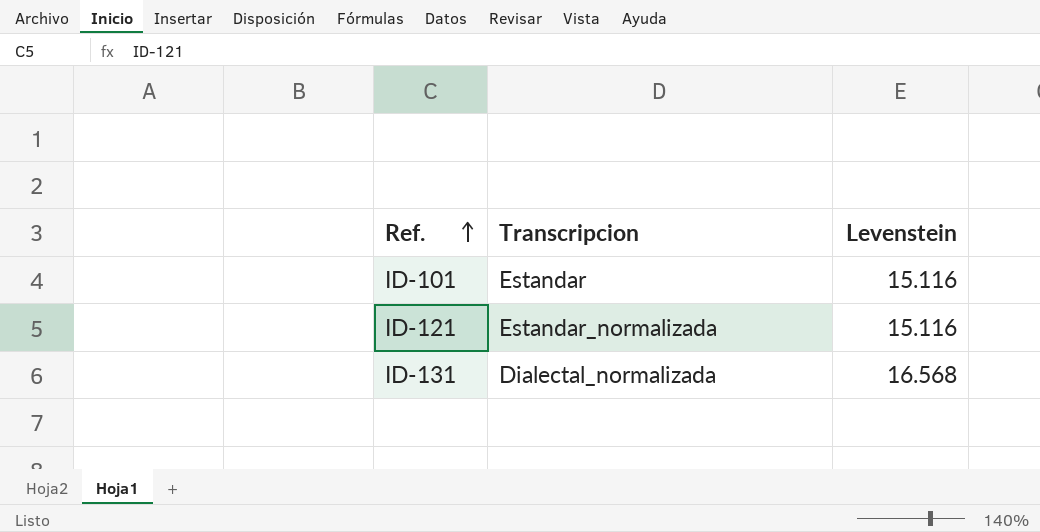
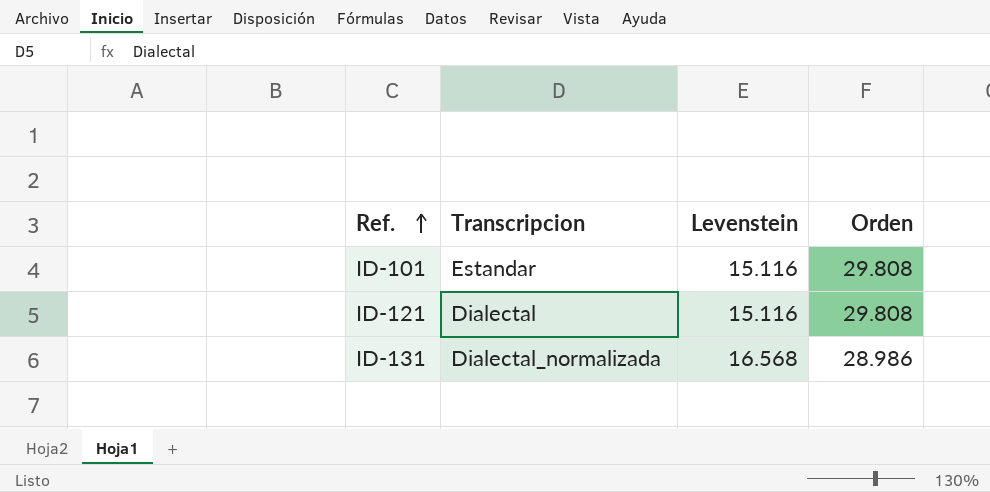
column Orden | position: none -> 4
ID-121 | Transcripcion: Estandar_normalizada -> Dialectal

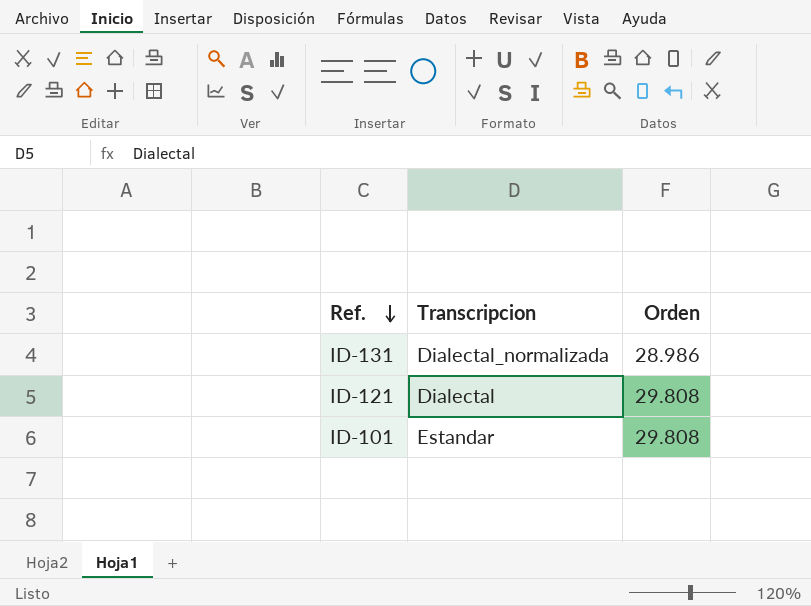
row order: Ref. ascending -> Ref. descending
column Levenstein | position: 3 -> none

